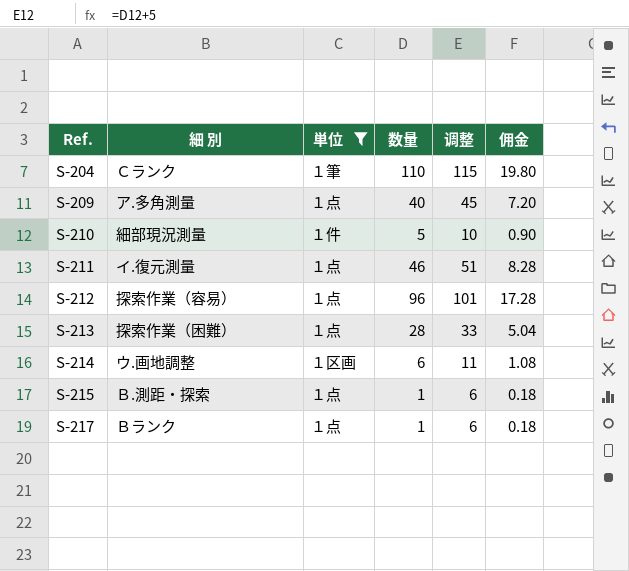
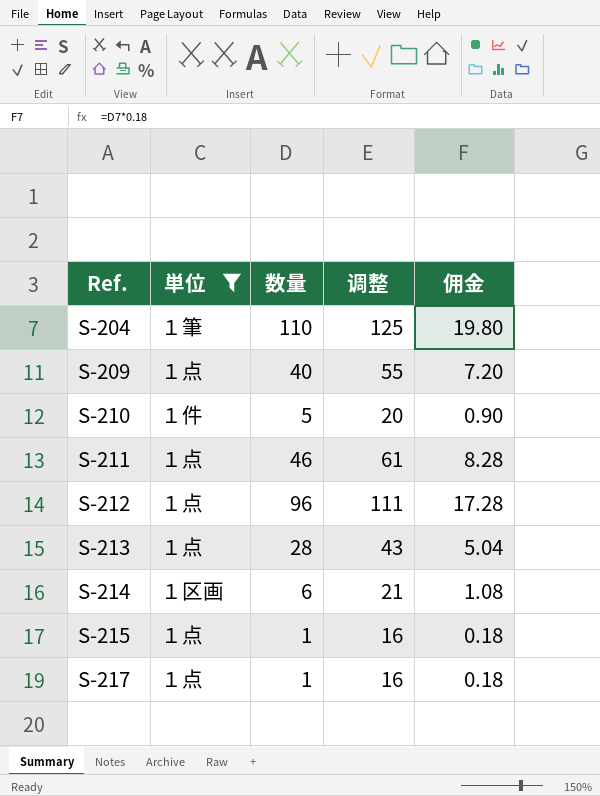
column 細 別 | position: 2 -> none
column 调整 | formula: [数量] + 5 -> [数量] + 15

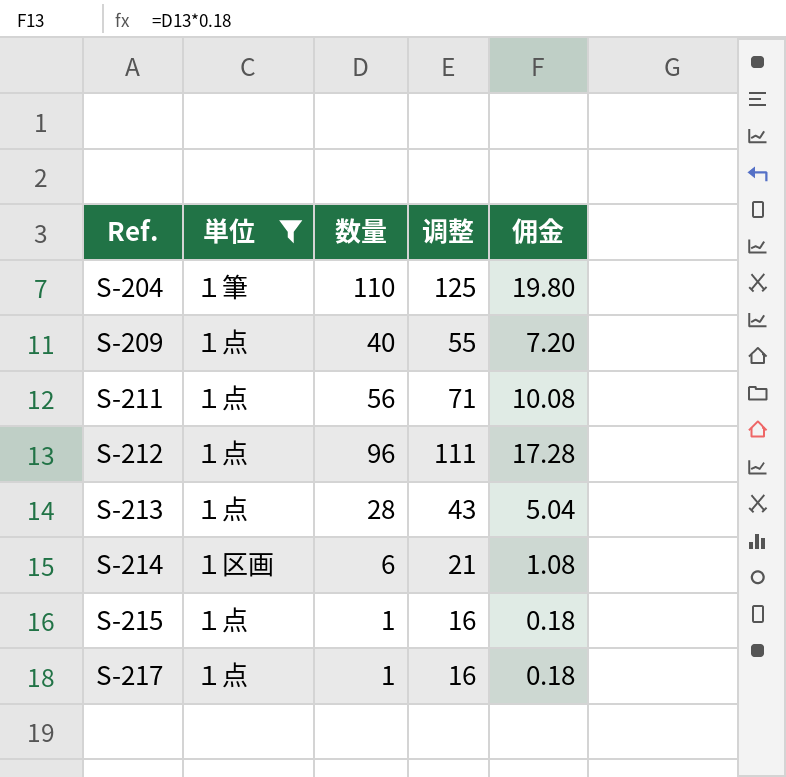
row S-210: １件 | 5 | 20 | 0.90 -> none
S-211 | 数量: 46 -> 56
S-211 | 调整: 61 -> 71
S-211 | 佣金: 8.28 -> 10.08

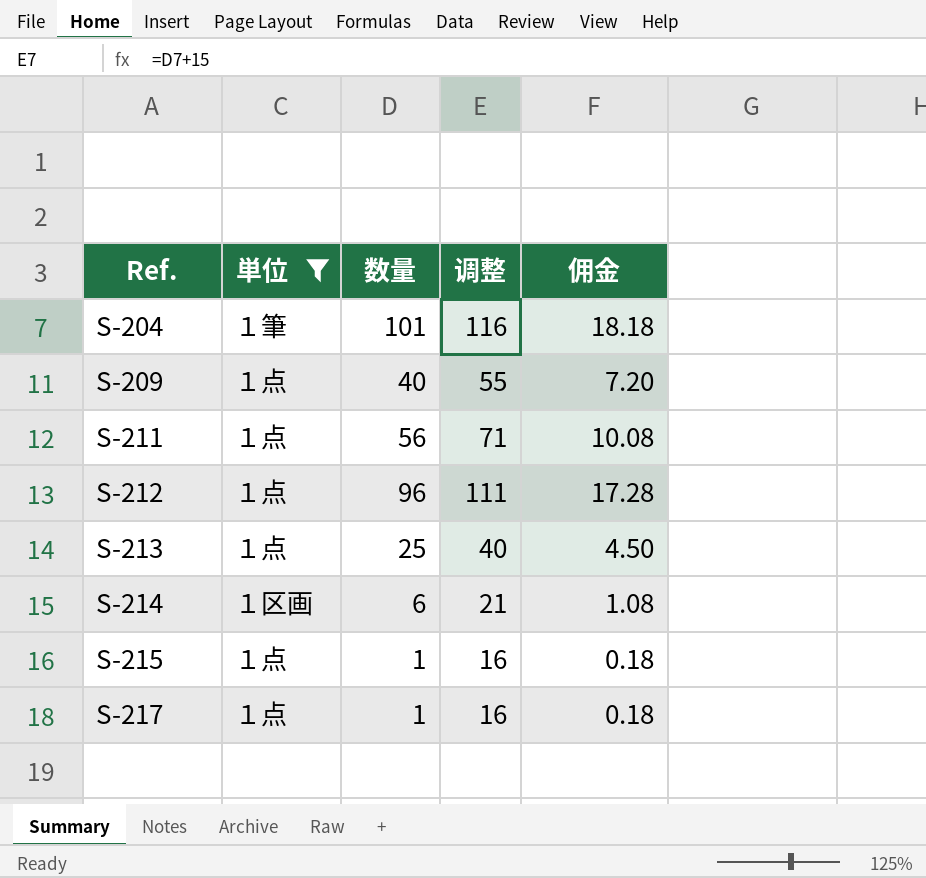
S-204 | 数量: 110 -> 101
S-204 | 调整: 125 -> 116
S-204 | 佣金: 19.80 -> 18.18
S-213 | 数量: 28 -> 25
S-213 | 调整: 43 -> 40
S-213 | 佣金: 5.04 -> 4.50

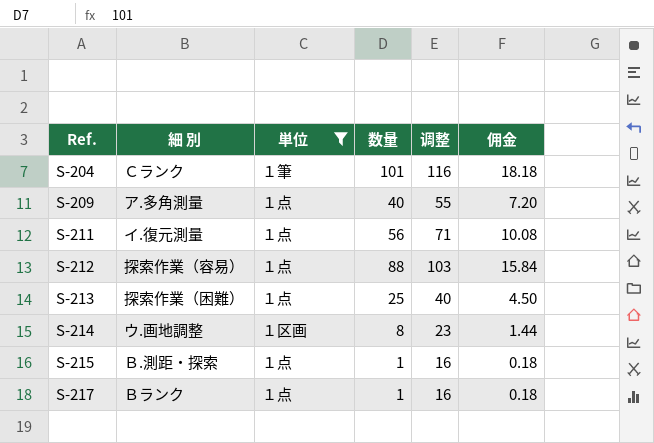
column 細 別 | position: none -> 2
S-212 | 数量: 96 -> 88
S-212 | 调整: 111 -> 103
S-212 | 佣金: 17.28 -> 15.84
S-214 | 数量: 6 -> 8
S-214 | 调整: 21 -> 23
S-214 | 佣金: 1.08 -> 1.44

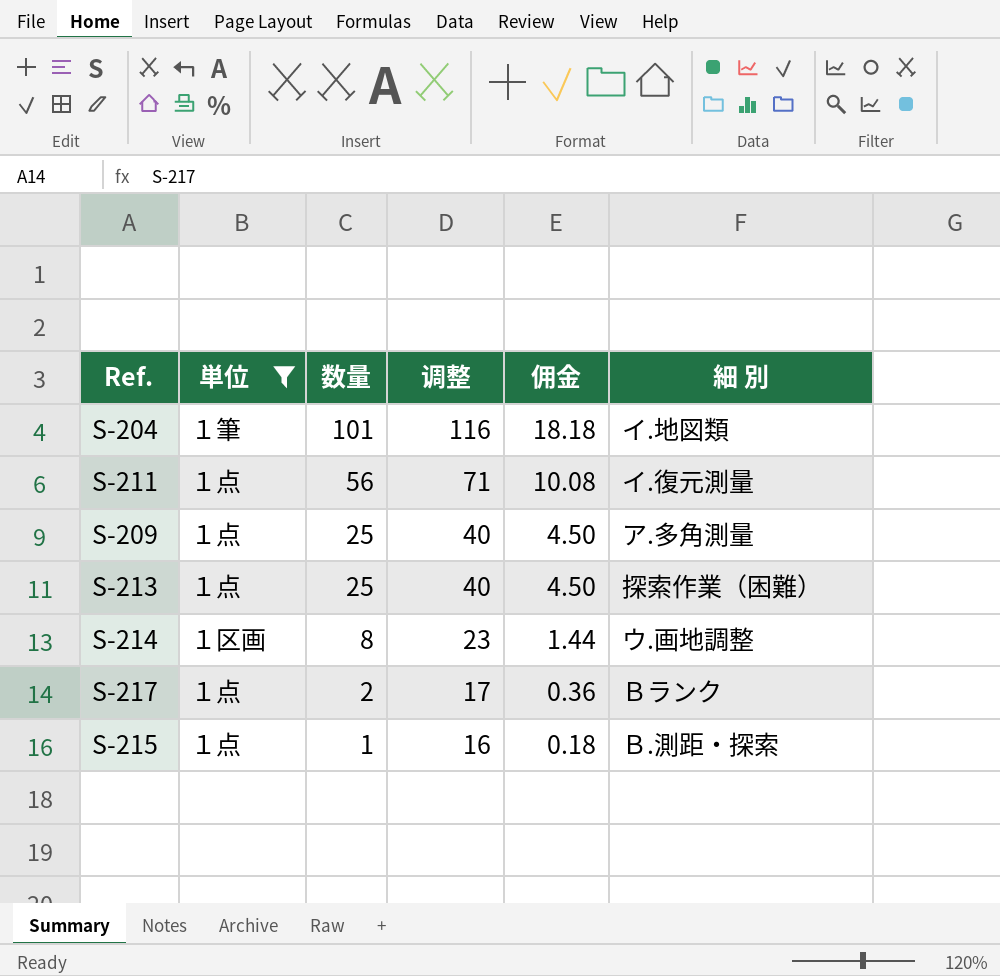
row order: Ref. ascending -> 数量 descending
column 細 別 | position: 2 -> 6
row S-212: 探索作業（容易） | １点 | 88 | 103 | 15.84 -> none
S-204 | 細 別: Ｃランク -> イ.地図類
S-209 | 数量: 40 -> 25
S-209 | 调整: 55 -> 40
S-209 | 佣金: 7.20 -> 4.50
S-217 | 数量: 1 -> 2
S-217 | 调整: 16 -> 17
S-217 | 佣金: 0.18 -> 0.36

